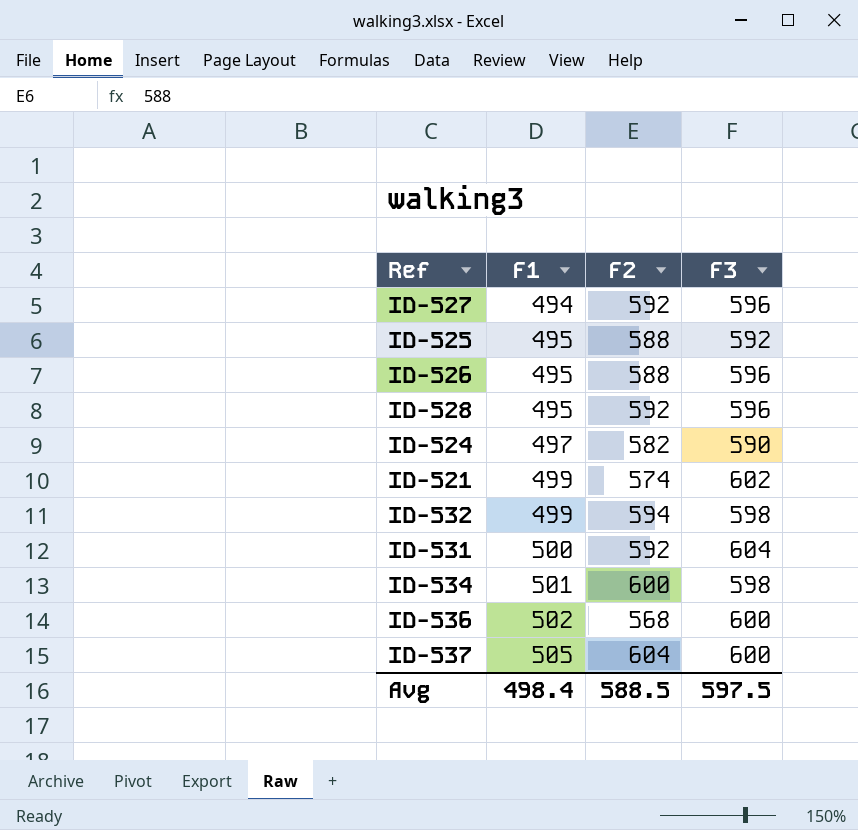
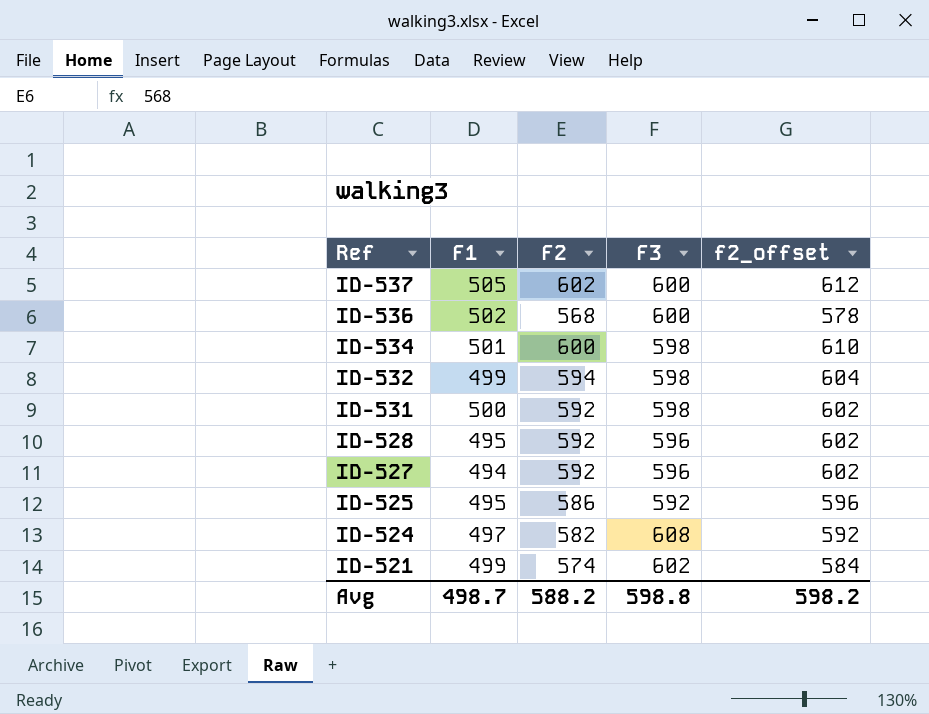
row order: F1 ascending -> Ref descending
column f2_offset | formula: none -> [F2] + 10
row ID-526: 495 | 588 | 596 -> none
ID-537 | F2: 604 -> 602
ID-531 | F3: 604 -> 598
ID-525 | F2: 588 -> 586
ID-524 | F3: 590 -> 608
Avg | F1: 498.4 -> 498.7
Avg | F2: 588.5 -> 588.2
Avg | F3: 597.5 -> 598.8

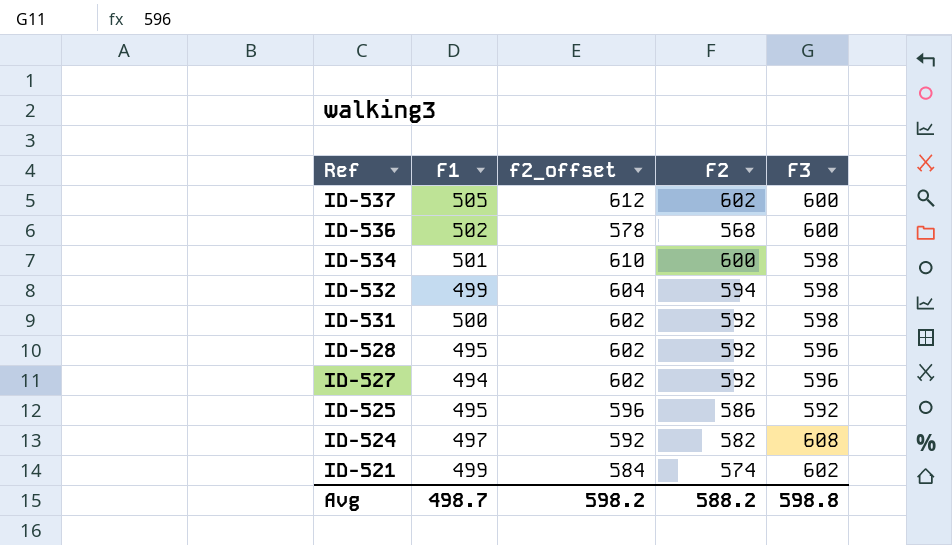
column f2_offset | position: 5 -> 3

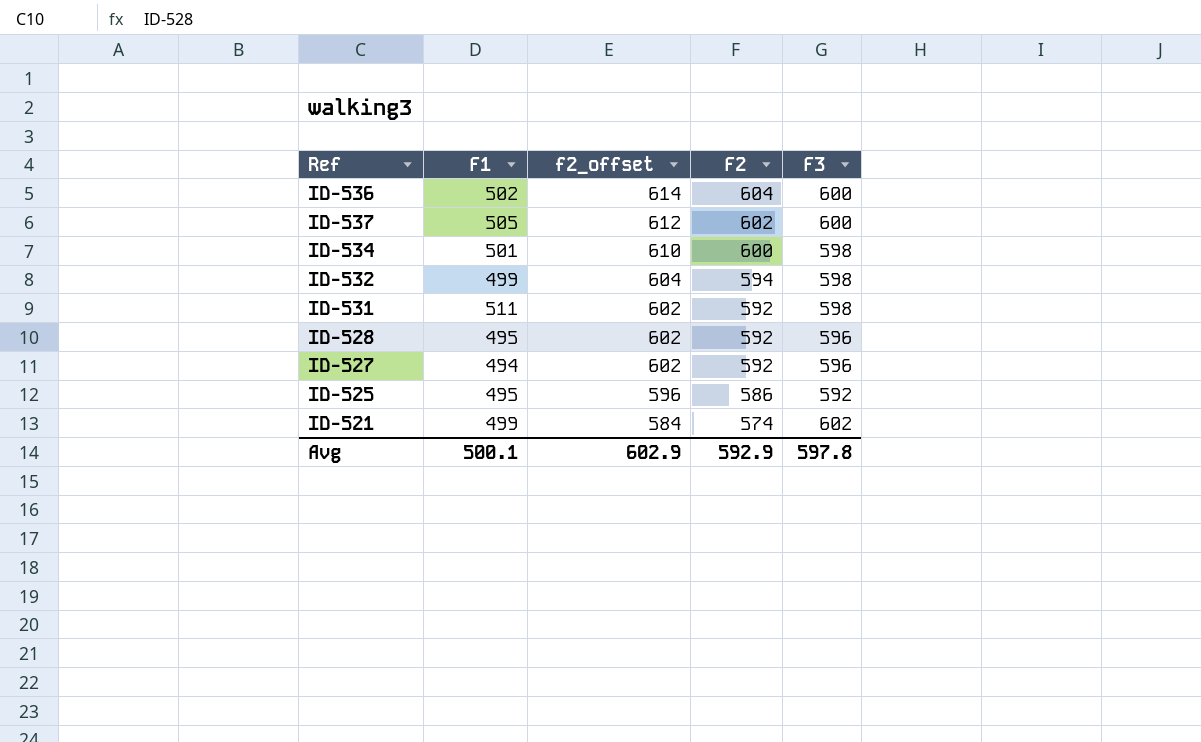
row order: Ref descending -> f2_offset descending
row ID-524: 497 | 592 | 582 | 608 -> none
ID-536 | f2_offset: 578 -> 614
ID-536 | F2: 568 -> 604
ID-531 | F1: 500 -> 511
Avg | F1: 498.7 -> 500.1
Avg | f2_offset: 598.2 -> 602.9
Avg | F2: 588.2 -> 592.9
Avg | F3: 598.8 -> 597.8

